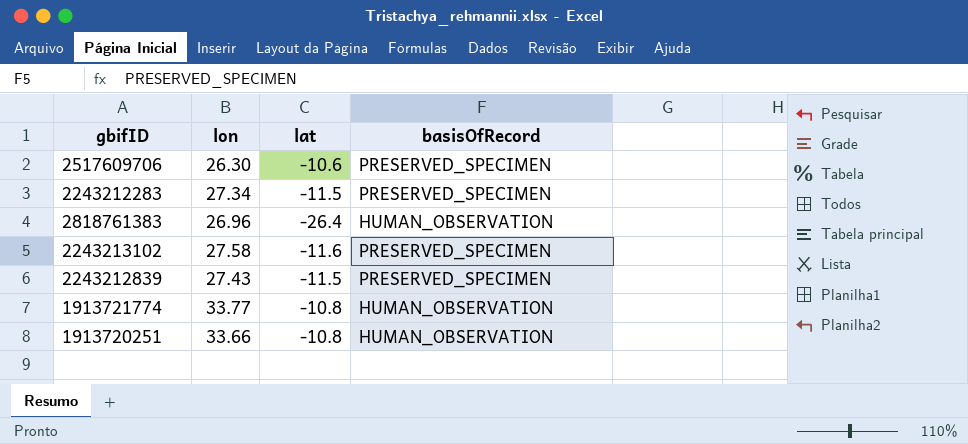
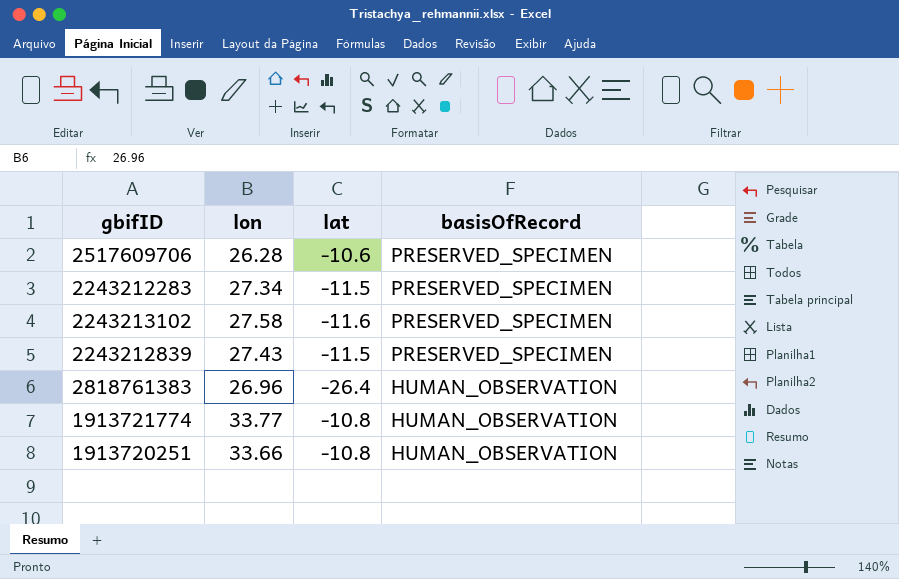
row order: none -> basisOfRecord descending
2517609706 | lon: 26.30 -> 26.28

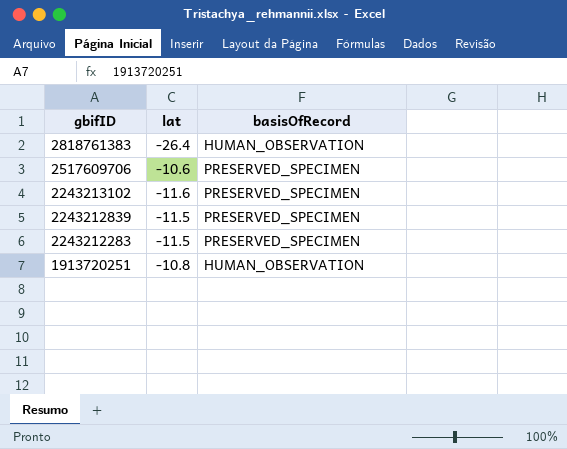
row order: basisOfRecord descending -> gbifID descending
column lon | position: 2 -> none
row 1913721774: 33.77 | -10.8 | HUMAN_OBSERVATION -> none

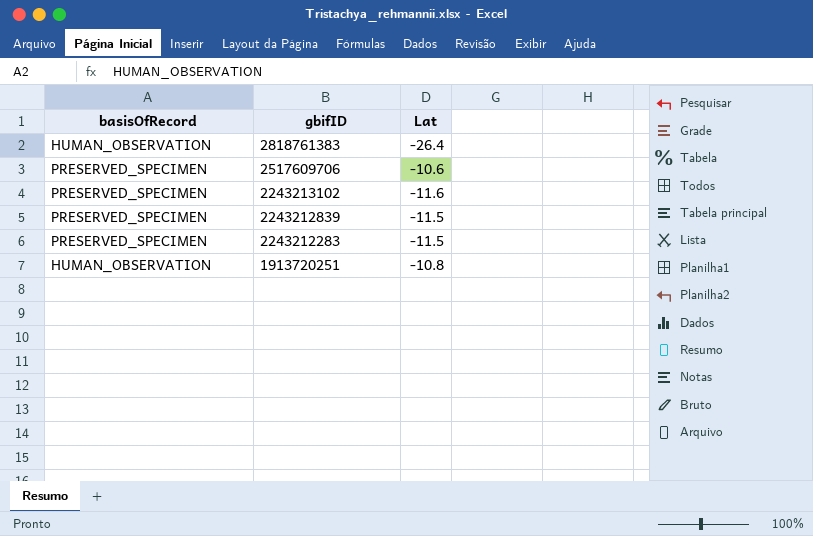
column basisOfRecord | position: 3 -> 1
column name: lat -> Lat

